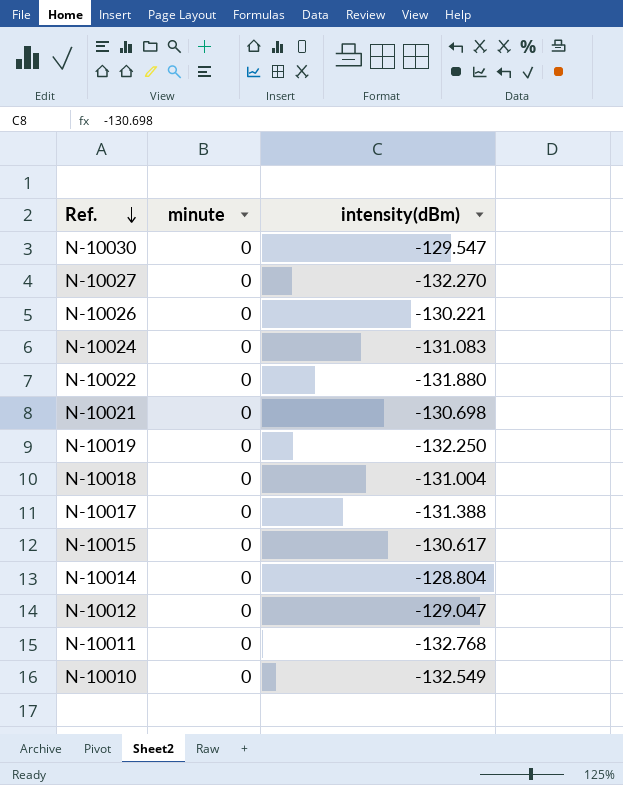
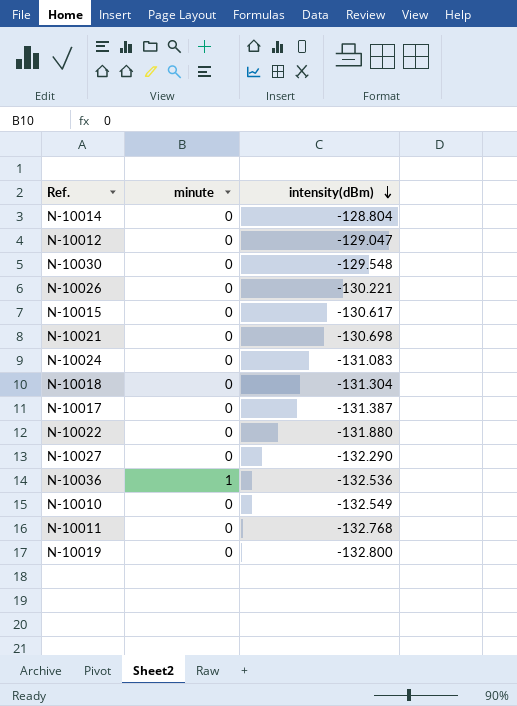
row order: Ref. descending -> intensity(dBm) descending
N-10030 | intensity(dBm): -129.547 -> -129.548
N-10018 | intensity(dBm): -131.004 -> -131.304
N-10017 | intensity(dBm): -131.388 -> -131.387
N-10027 | intensity(dBm): -132.270 -> -132.290
row N-10036: none -> 1 | -132.536
N-10019 | intensity(dBm): -132.250 -> -132.800

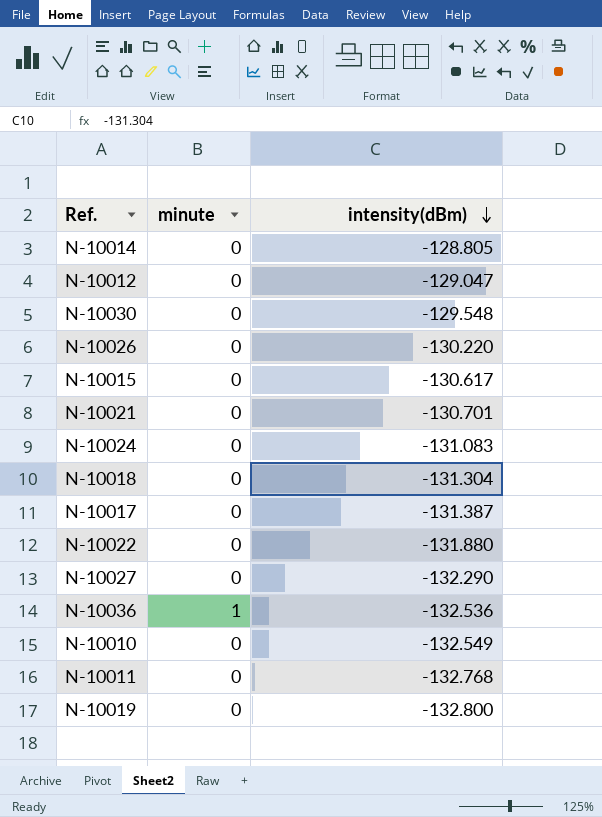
N-10014 | intensity(dBm): -128.804 -> -128.805
N-10026 | intensity(dBm): -130.221 -> -130.220
N-10021 | intensity(dBm): -130.698 -> -130.701

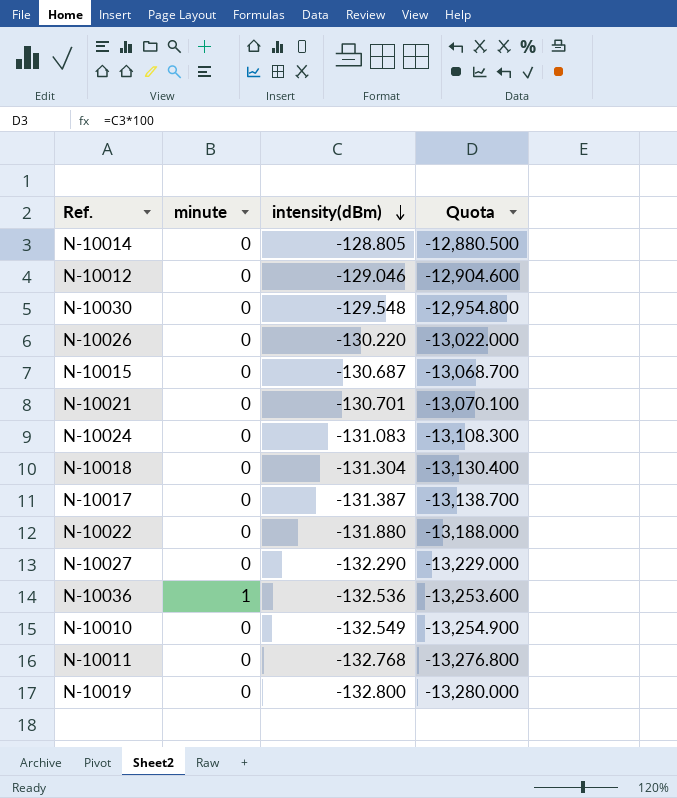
column Quota | formula: none -> [intensity(dBm)] * 100
N-10012 | intensity(dBm): -129.047 -> -129.046
N-10015 | intensity(dBm): -130.617 -> -130.687

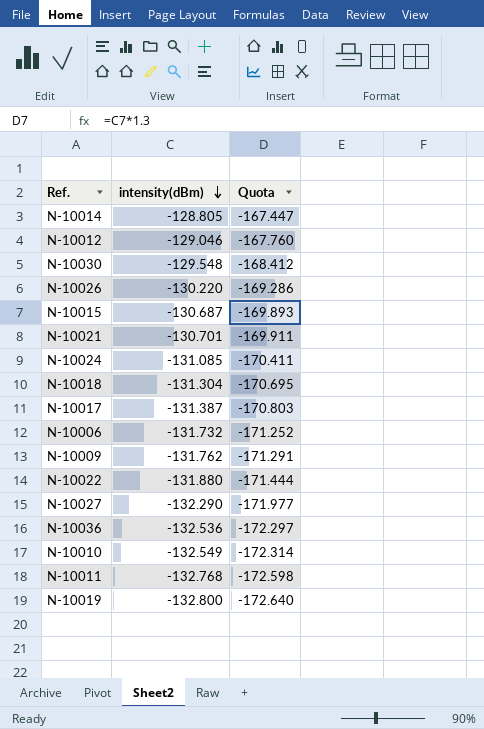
column minute | position: 2 -> none
column Quota | formula: [intensity(dBm)] * 100 -> [intensity(dBm)] * 1.3
N-10024 | intensity(dBm): -131.083 -> -131.085
row N-10006: none -> -131.732 | -171.252
row N-10009: none -> -131.762 | -171.291

